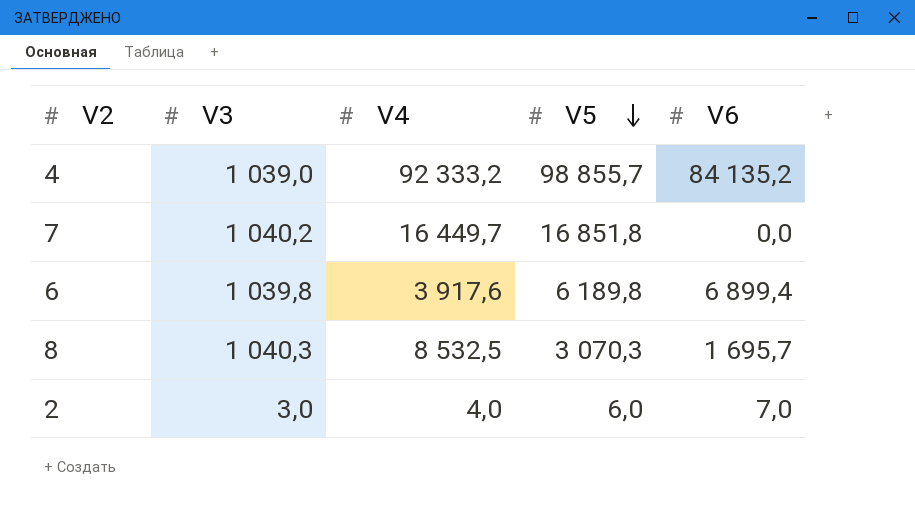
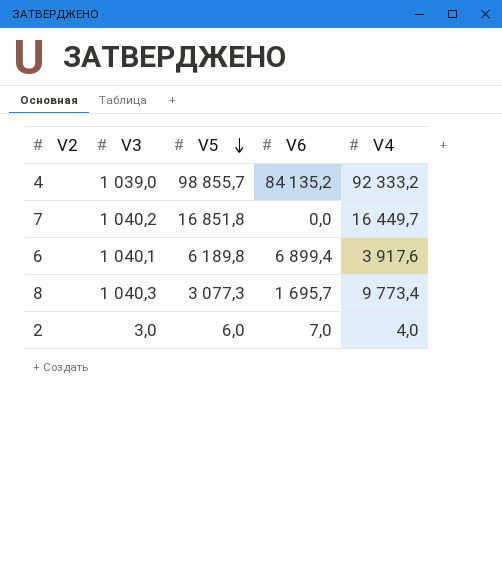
column V4 | position: 3 -> 5
6 | V3: 1 039,8 -> 1 040,1
8 | V5: 3 070,3 -> 3 077,3
8 | V4: 8 532,5 -> 9 773,4

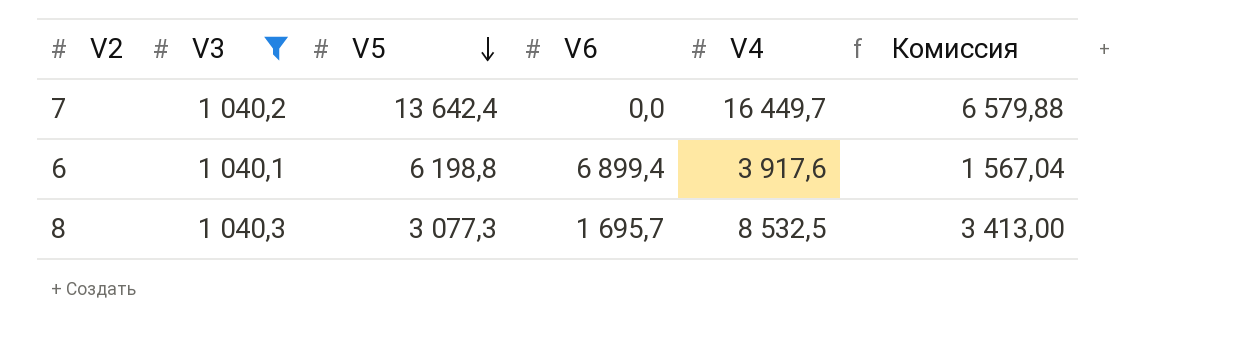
filter: none -> V3 >= 1 040,1
column Комиссия | formula: none -> [V4] * 0,4
7 | V5: 16 851,8 -> 13 642,4
6 | V5: 6 189,8 -> 6 198,8
8 | V4: 9 773,4 -> 8 532,5

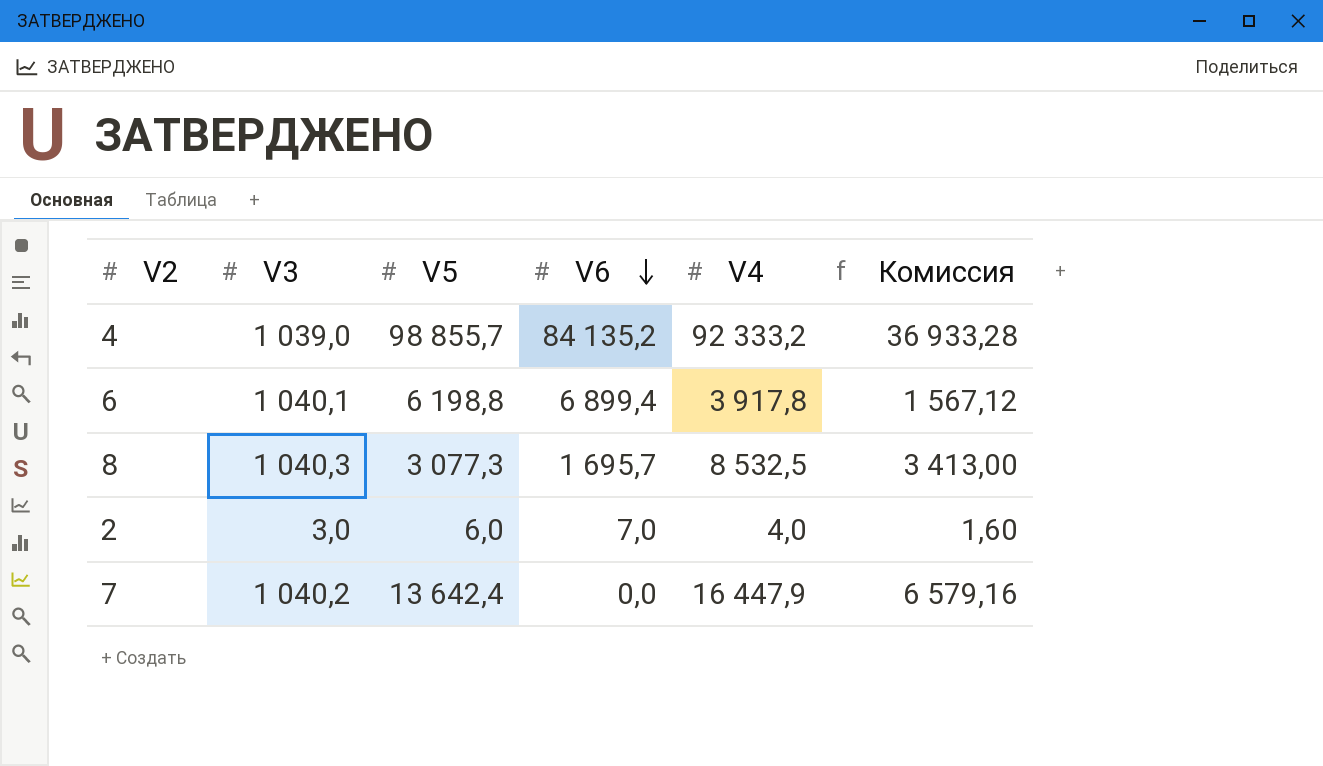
filter: V3 >= 1 040,1 -> none
row order: V5 descending -> V6 descending
6 | V4: 3 917,6 -> 3 917,8
6 | Комиссия: 1 567,04 -> 1 567,12
7 | V4: 16 449,7 -> 16 447,9
7 | Комиссия: 6 579,88 -> 6 579,16

